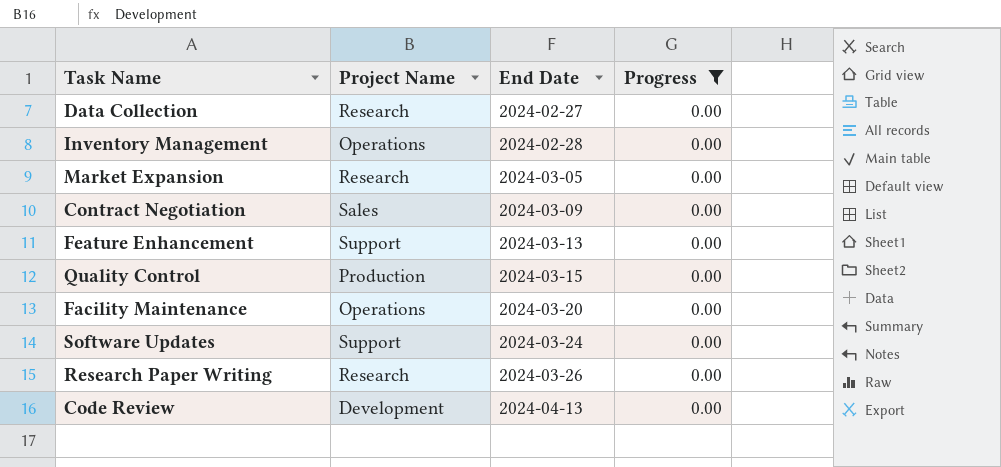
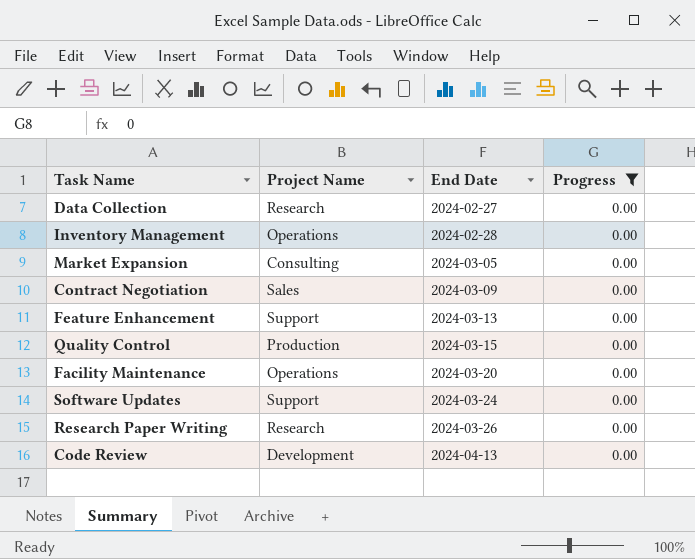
Market Expansion | Project Name: Research -> Consulting

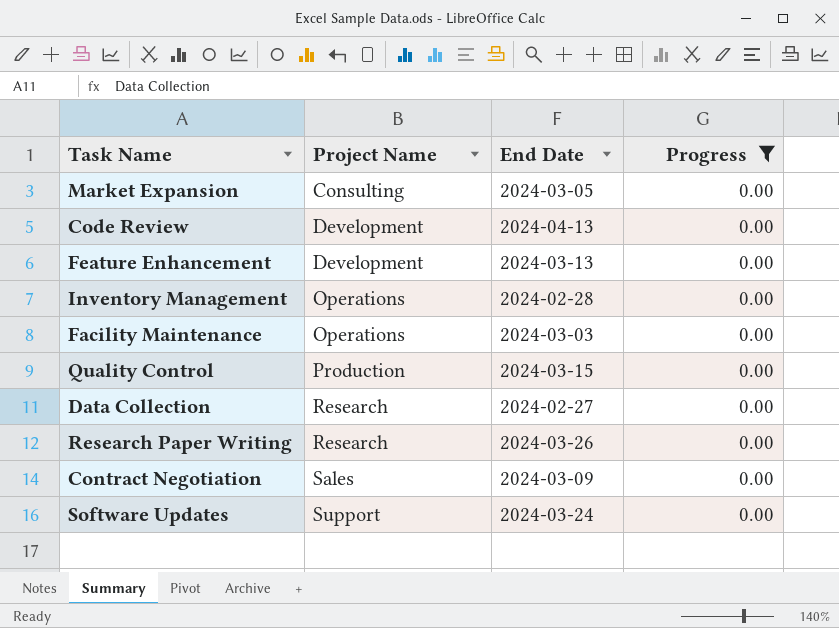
row order: End Date ascending -> Project Name ascending
Feature Enhancement | Project Name: Support -> Development
Facility Maintenance | End Date: 2024-03-20 -> 2024-03-03

